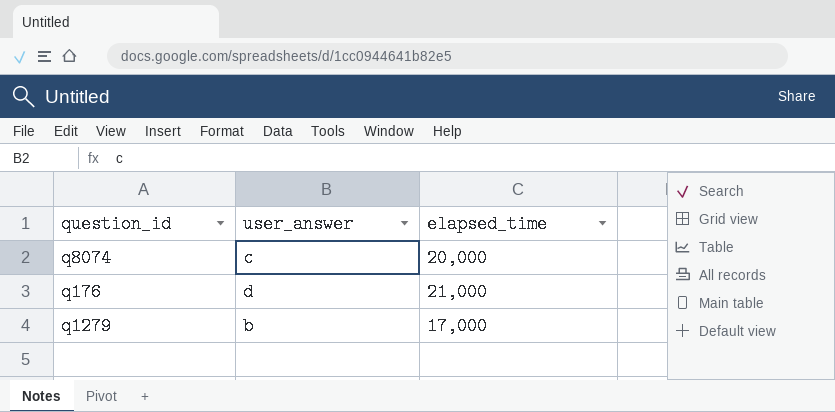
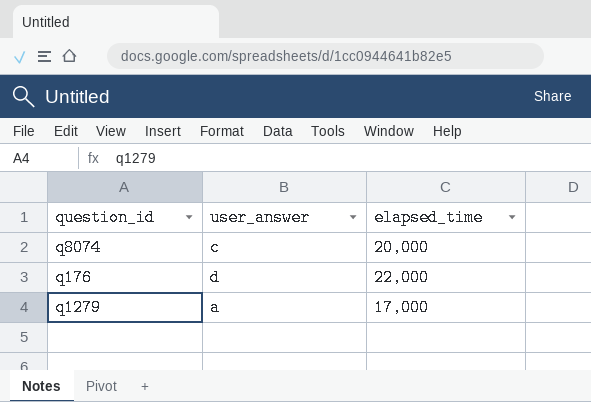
q176 | elapsed_time: 21,000 -> 22,000
q1279 | user_answer: b -> a

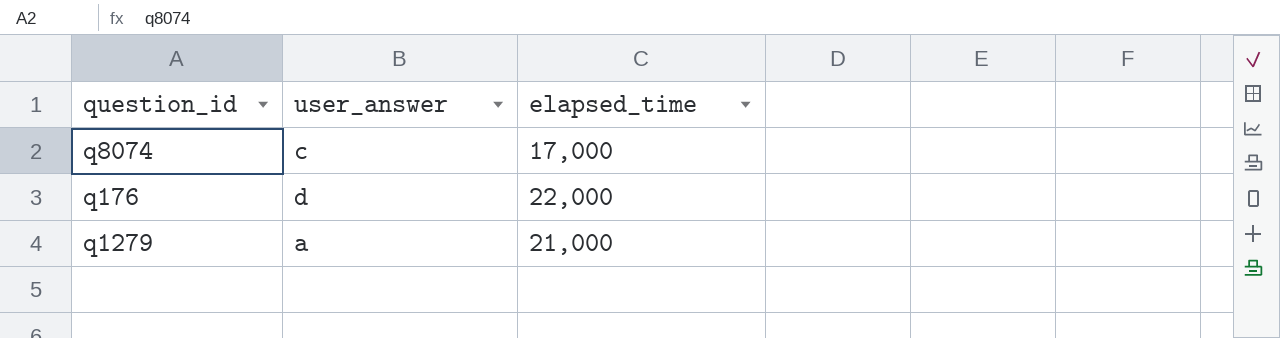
q8074 | elapsed_time: 20,000 -> 17,000
q1279 | elapsed_time: 17,000 -> 21,000

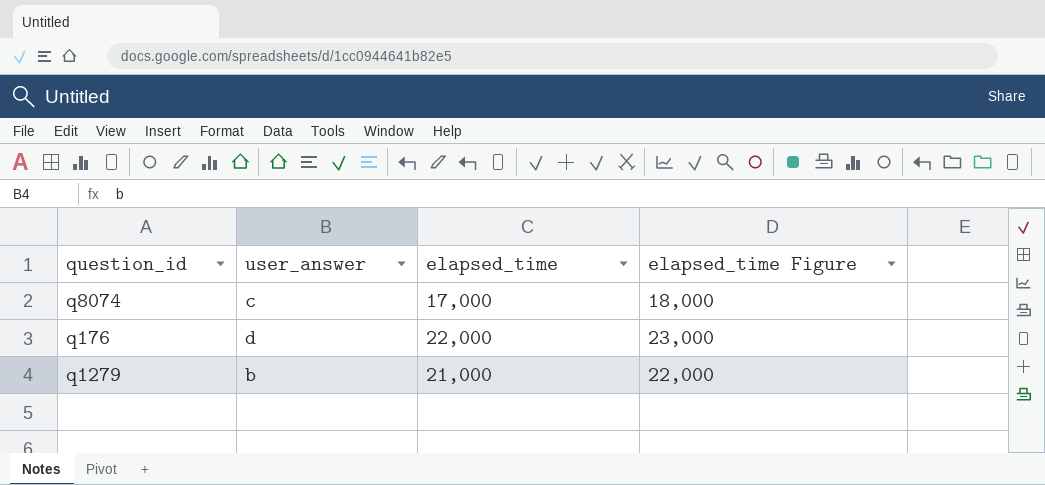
column elapsed_time Figure | formula: none -> [elapsed_time] + 1000
q1279 | user_answer: a -> b

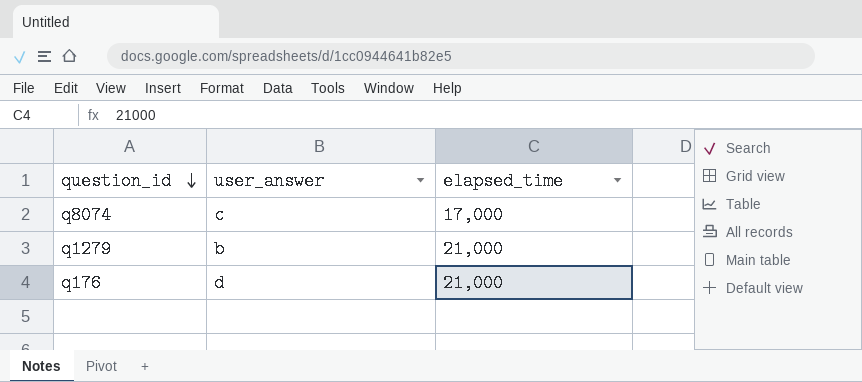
row order: none -> question_id descending
column elapsed_time Figure | formula: [elapsed_time] + 1000 -> none
q176 | elapsed_time: 22,000 -> 21,000

